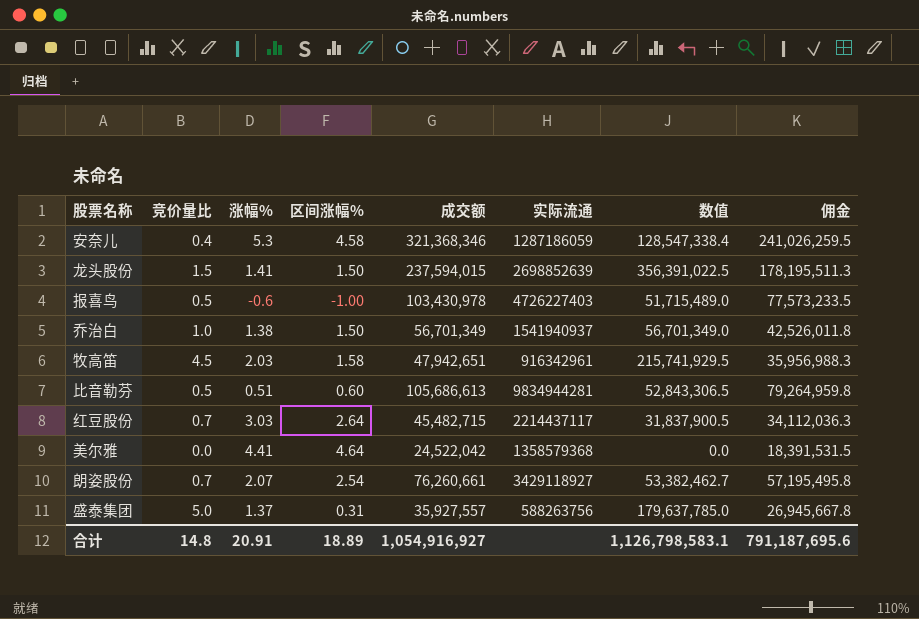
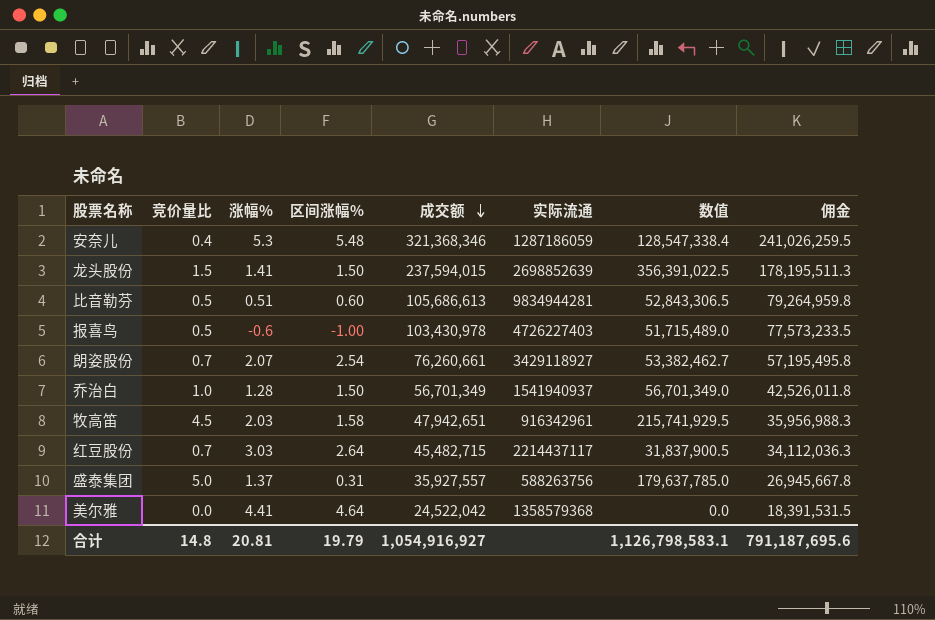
row order: none -> 成交额 descending
安奈儿 | 区间涨幅%: 4.58 -> 5.48
乔治白 | 涨幅%: 1.38 -> 1.28
合计 | 涨幅%: 20.91 -> 20.81
合计 | 区间涨幅%: 18.89 -> 19.79

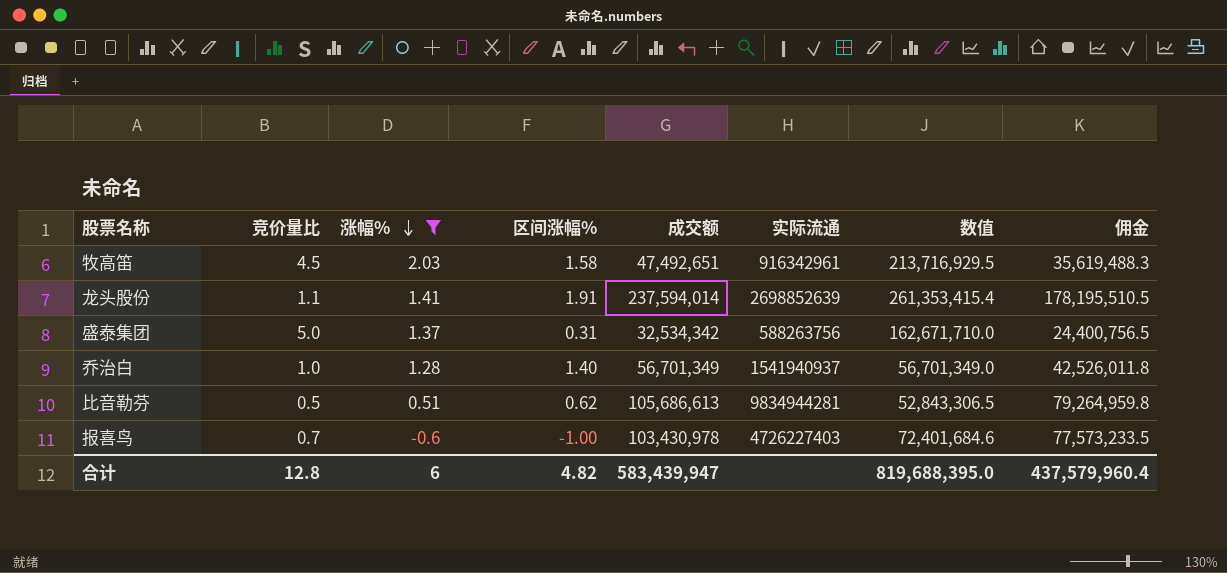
filter: none -> 涨幅% <= 2.03
row order: 成交额 descending -> 涨幅% descending
牧高笛 | 成交额: 47,942,651 -> 47,492,651
牧高笛 | 数值: 215,741,929.5 -> 213,716,929.5
牧高笛 | 佣金: 35,956,988.3 -> 35,619,488.3
龙头股份 | 竞价量比: 1.5 -> 1.1
龙头股份 | 区间涨幅%: 1.50 -> 1.91
龙头股份 | 成交额: 237,594,015 -> 237,594,014
龙头股份 | 数值: 356,391,022.5 -> 261,353,415.4
龙头股份 | 佣金: 178,195,511.3 -> 178,195,510.5
盛泰集团 | 成交额: 35,927,557 -> 32,534,342
盛泰集团 | 数值: 179,637,785.0 -> 162,671,710.0
盛泰集团 | 佣金: 26,945,667.8 -> 24,400,756.5
乔治白 | 区间涨幅%: 1.50 -> 1.40
比音勒芬 | 区间涨幅%: 0.60 -> 0.62
报喜鸟 | 竞价量比: 0.5 -> 0.7
报喜鸟 | 数值: 51,715,489.0 -> 72,401,684.6
合计 | 竞价量比: 14.8 -> 12.8
合计 | 涨幅%: 20.81 -> 6
合计 | 区间涨幅%: 19.79 -> 4.82
合计 | 成交额: 1,054,916,927 -> 583,439,947
合计 | 数值: 1,126,798,583.1 -> 819,688,395.0
合计 | 佣金: 791,187,695.6 -> 437,579,960.4

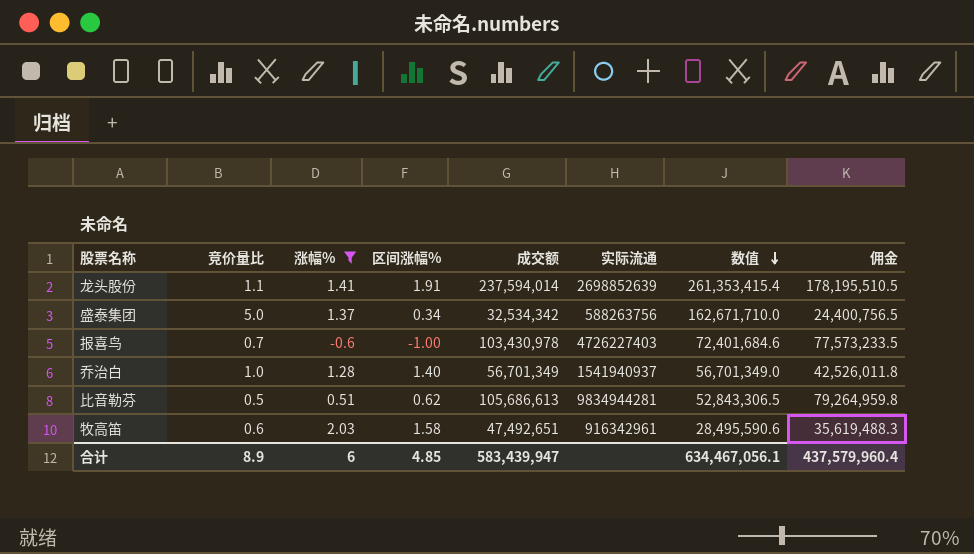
row order: 涨幅% descending -> 数值 descending
盛泰集团 | 区间涨幅%: 0.31 -> 0.34
牧高笛 | 竞价量比: 4.5 -> 0.6
牧高笛 | 数值: 213,716,929.5 -> 28,495,590.6
合计 | 竞价量比: 12.8 -> 8.9
合计 | 区间涨幅%: 4.82 -> 4.85
合计 | 数值: 819,688,395.0 -> 634,467,056.1

